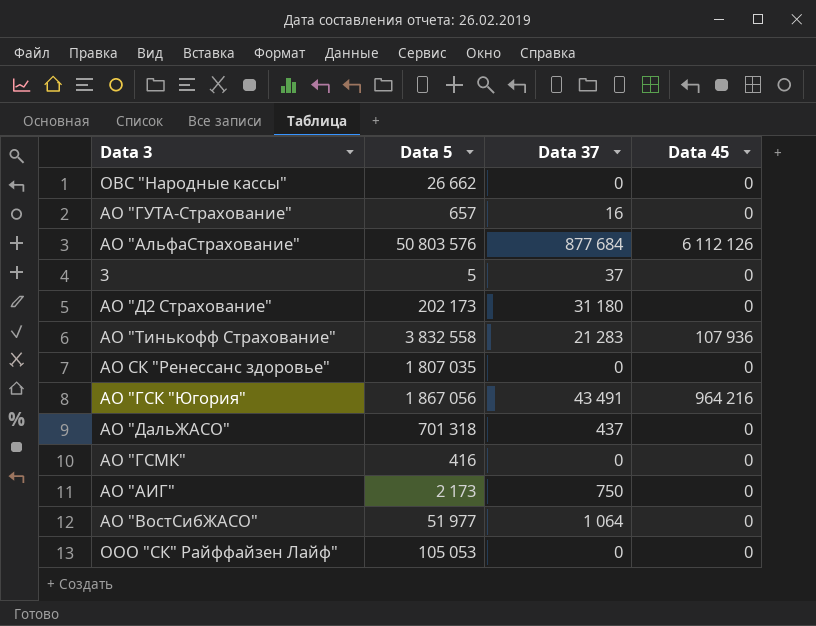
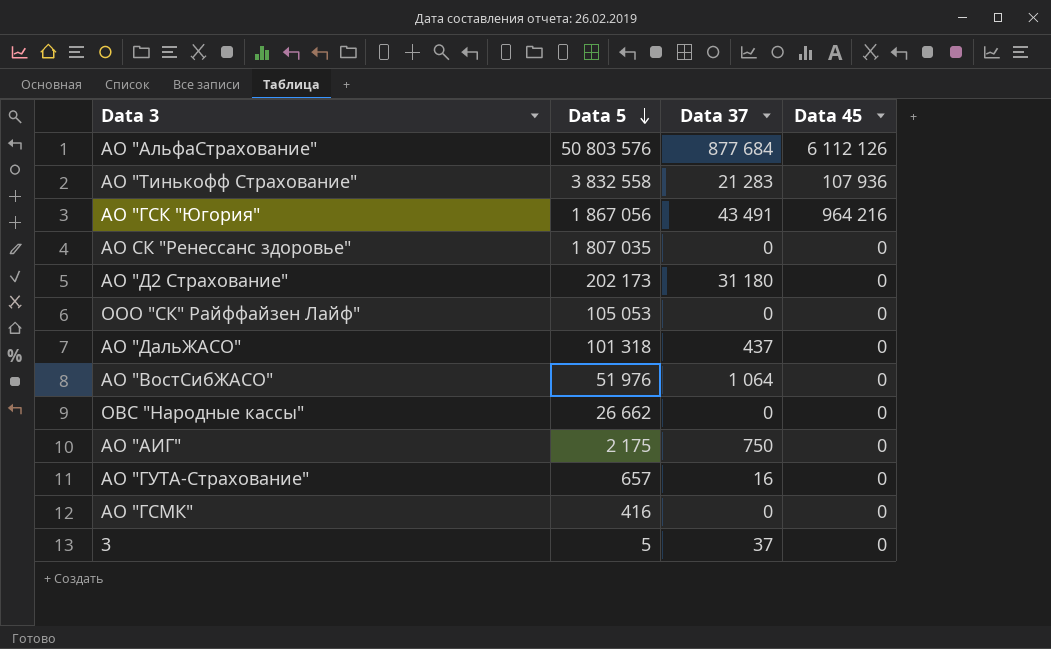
row order: none -> Data 5 descending
АО "ДальЖАСО" | Data 5: 701 318 -> 101 318
АО "ВостСибЖАСО" | Data 5: 51 977 -> 51 976
АО "АИГ" | Data 5: 2 173 -> 2 175

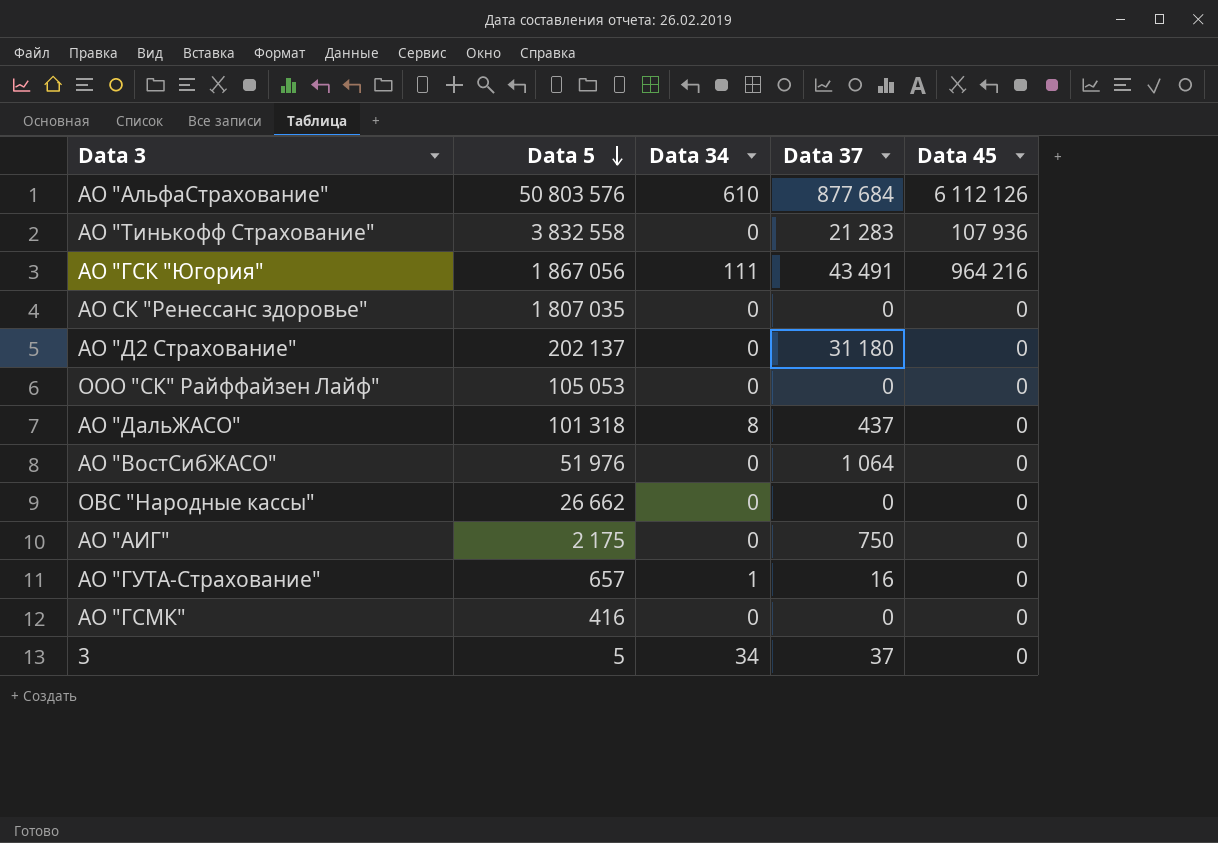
column Data 34 | position: none -> 3
АО "Д2 Страхование" | Data 5: 202 173 -> 202 137

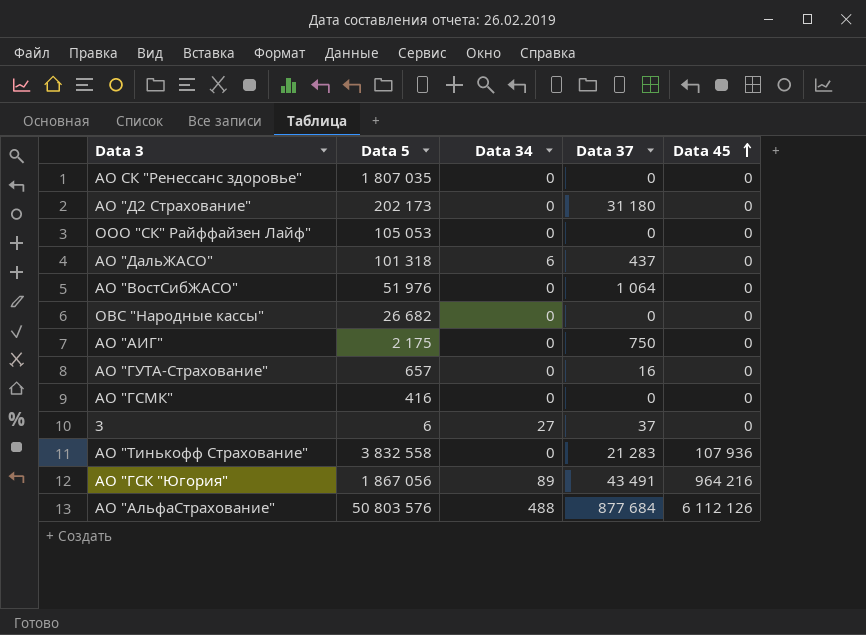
row order: Data 5 descending -> Data 45 ascending
АО "Д2 Страхование" | Data 5: 202 137 -> 202 173
АО "ДальЖАСО" | Data 34: 8 -> 6
ОВС "Народные кассы" | Data 5: 26 662 -> 26 682
АО "ГУТА-Страхование" | Data 34: 1 -> 0
3 | Data 5: 5 -> 6
3 | Data 34: 34 -> 27
АО "ГСК "Югория" | Data 34: 111 -> 89
АО "АльфаСтрахование" | Data 34: 610 -> 488

